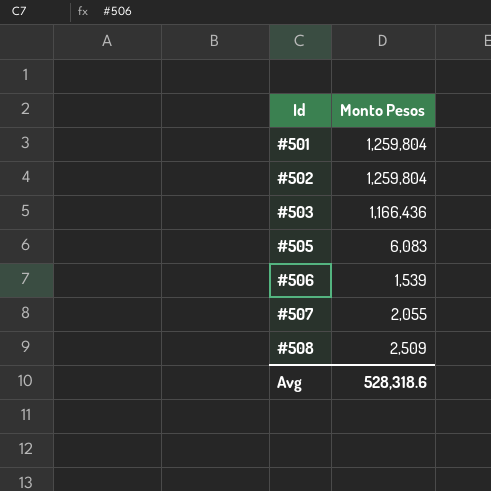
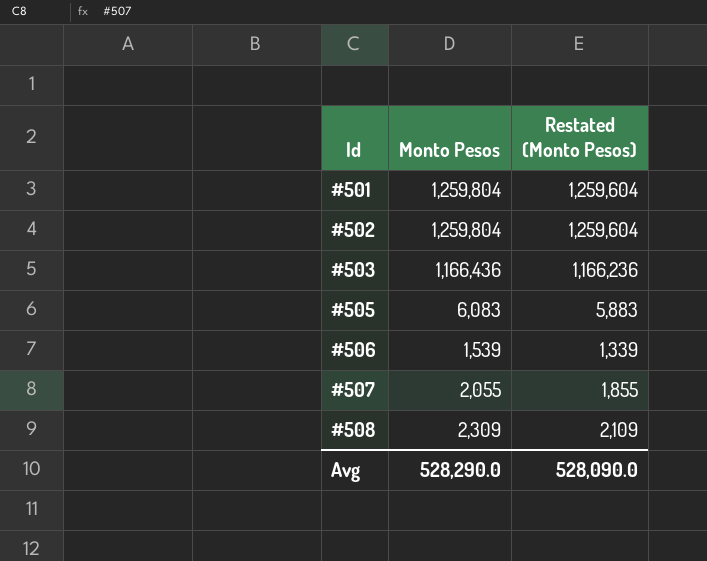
column Restated (Monto Pesos) | formula: none -> [Monto Pesos] - 200
#508 | Monto Pesos: 2,509 -> 2,309
Avg | Monto Pesos: 528,318.6 -> 528,290.0

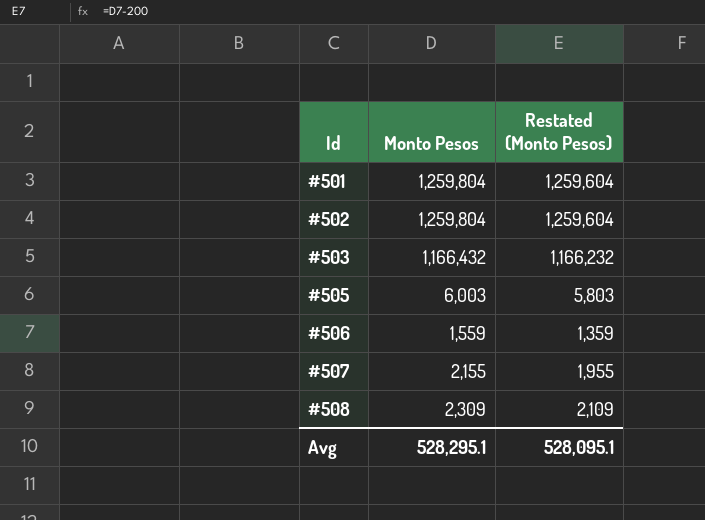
#503 | Monto Pesos: 1,166,436 -> 1,166,432
#503 | Restated (Monto Pesos): 1,166,236 -> 1,166,232
#505 | Monto Pesos: 6,083 -> 6,003
#505 | Restated (Monto Pesos): 5,883 -> 5,803
#506 | Monto Pesos: 1,539 -> 1,559
#506 | Restated (Monto Pesos): 1,339 -> 1,359
#507 | Monto Pesos: 2,055 -> 2,155
#507 | Restated (Monto Pesos): 1,855 -> 1,955
Avg | Monto Pesos: 528,290.0 -> 528,295.1
Avg | Restated (Monto Pesos): 528,090.0 -> 528,095.1

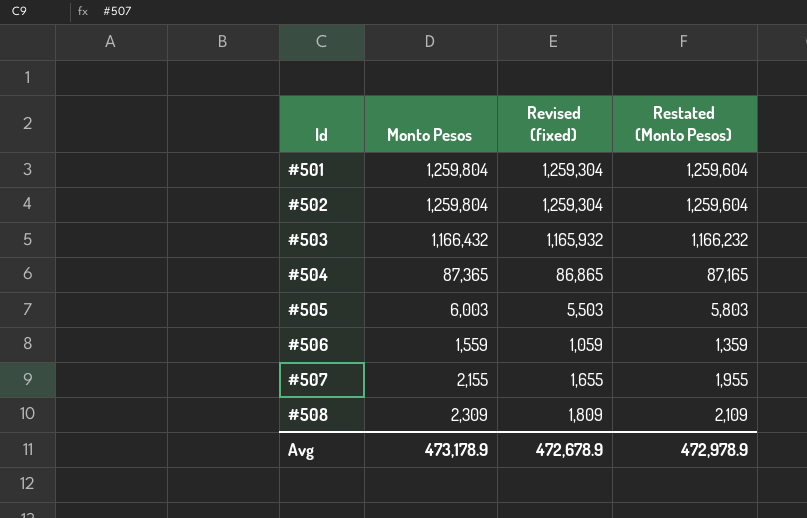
column Revised (fixed) | formula: none -> [Monto Pesos] - 500
row #504: none -> 87,365 | 86,865 | 87,165
Avg | Monto Pesos: 528,295.1 -> 473,178.9
Avg | Restated (Monto Pesos): 528,095.1 -> 472,978.9

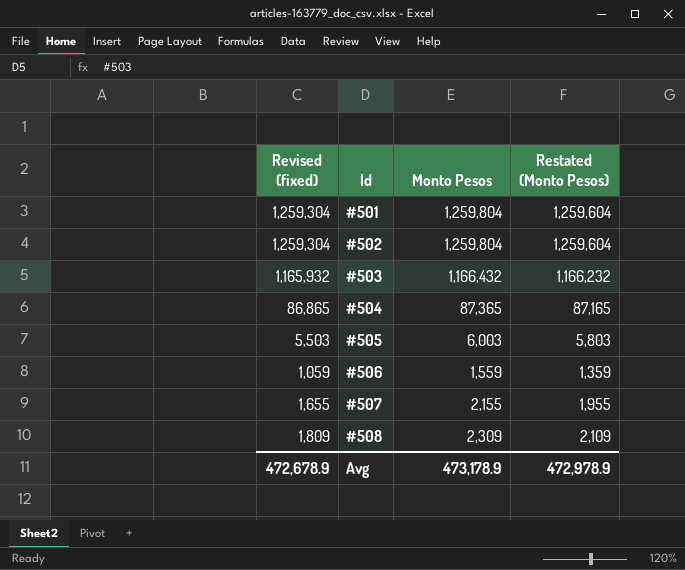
column Revised (fixed) | position: 3 -> 1

